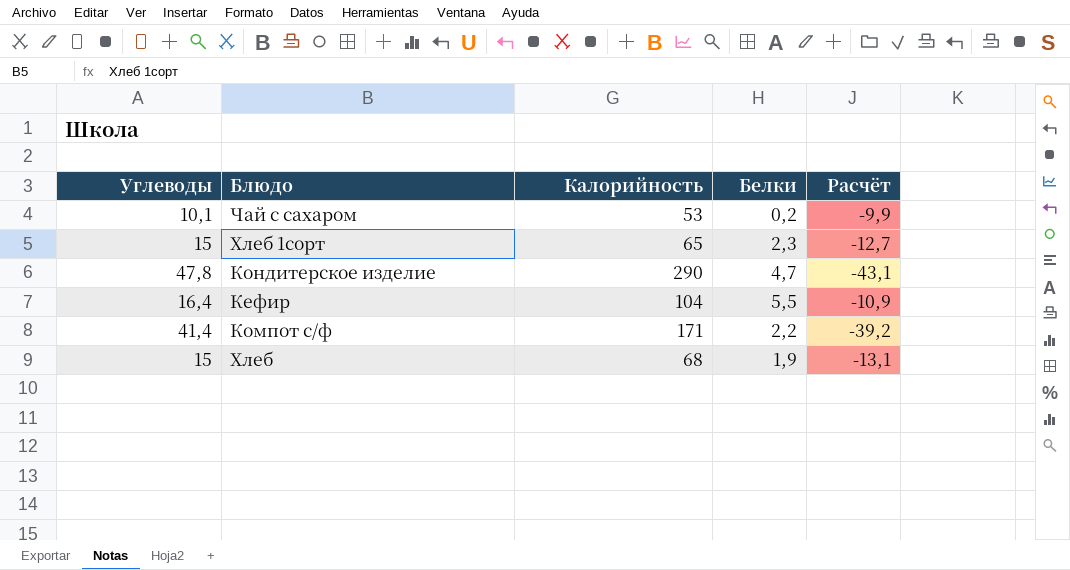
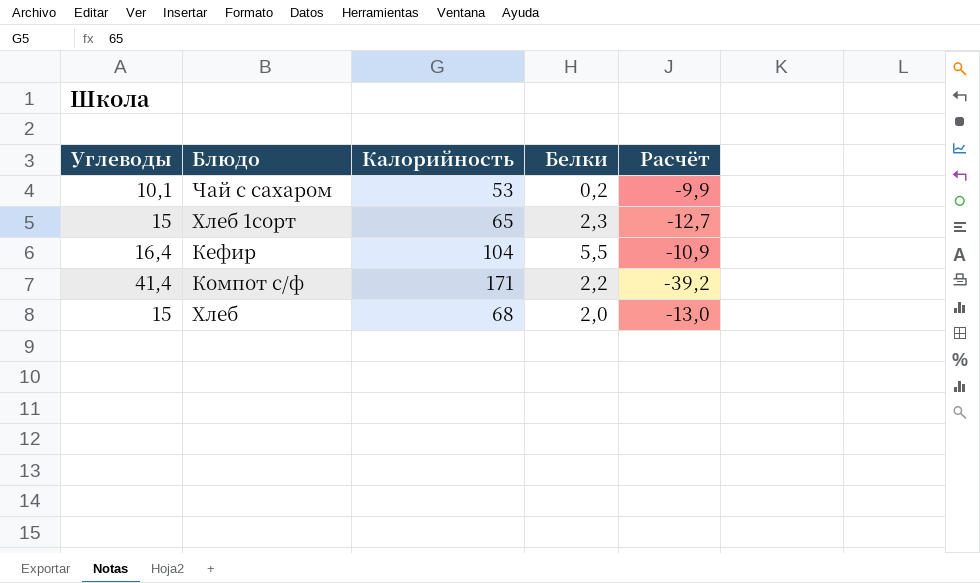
row Кондитерское изделие: 47,8 | 290 | 4,7 | -43,1 -> none
Хлеб | Белки: 1,9 -> 2,0
Хлеб | Расчёт: -13,1 -> -13,0

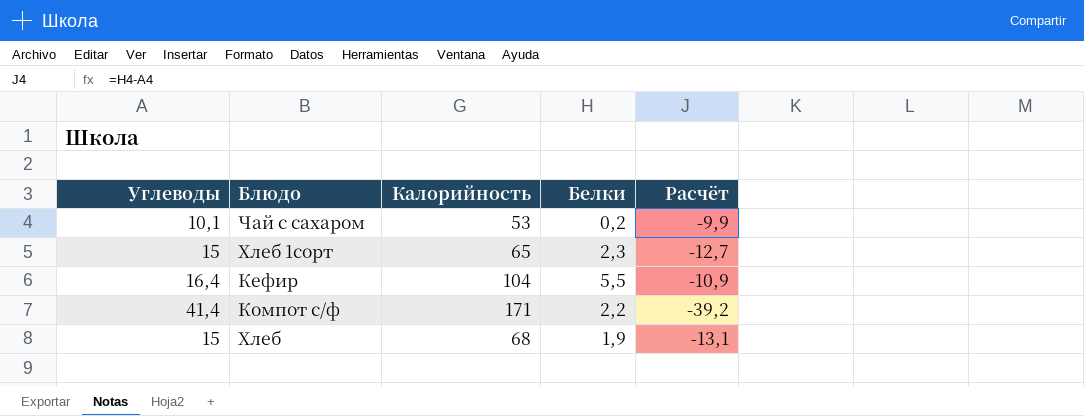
Хлеб | Белки: 2,0 -> 1,9
Хлеб | Расчёт: -13,0 -> -13,1

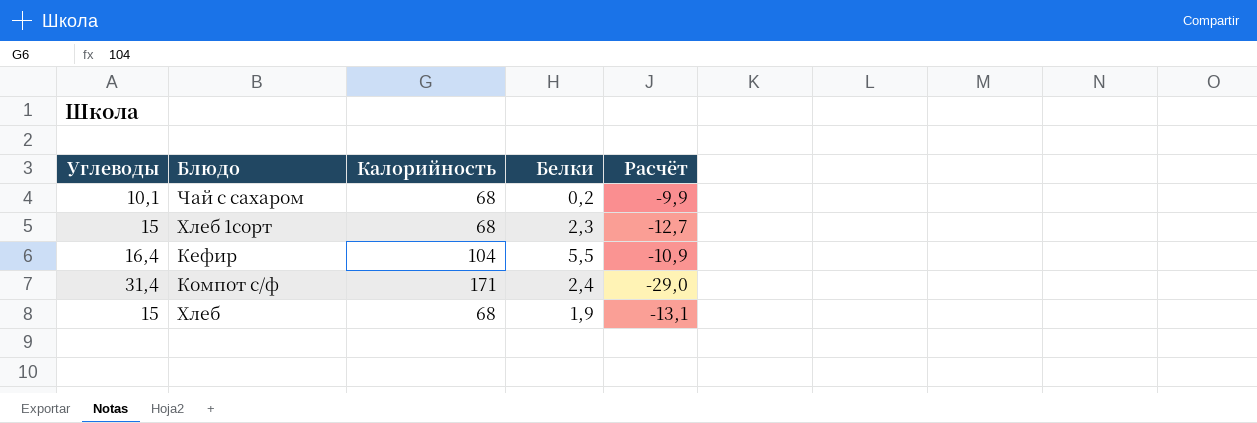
Чай с сахаром | Калорийность: 53 -> 68
Хлеб 1сорт | Калорийность: 65 -> 68
Компот с/ф | Углеводы: 41,4 -> 31,4
Компот с/ф | Белки: 2,2 -> 2,4
Компот с/ф | Расчёт: -39,2 -> -29,0

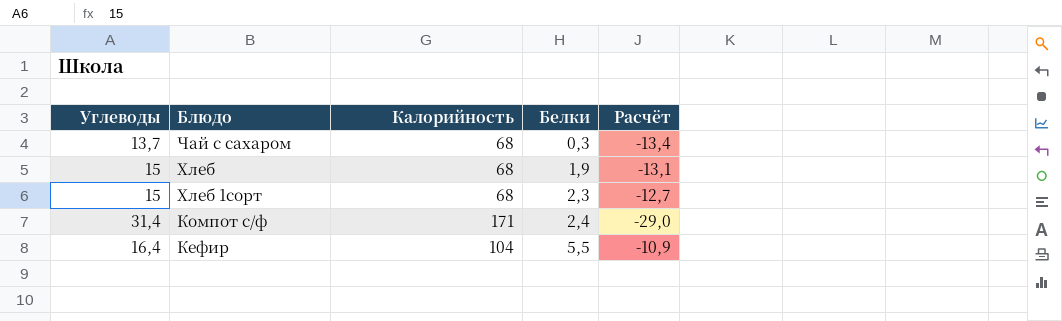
row order: none -> Белки ascending
Чай с сахаром | Углеводы: 10,1 -> 13,7
Чай с сахаром | Белки: 0,2 -> 0,3
Чай с сахаром | Расчёт: -9,9 -> -13,4

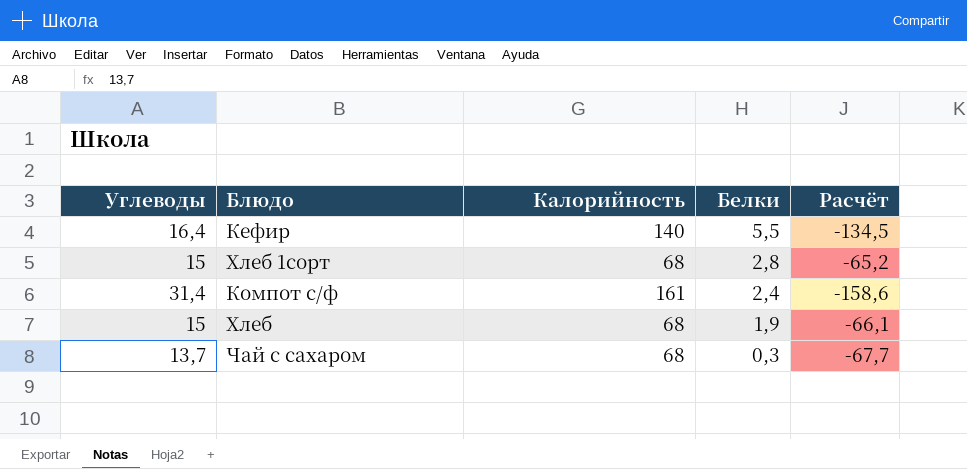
row order: Белки ascending -> Белки descending
column Расчёт | formula: [Белки] - [Углеводы] -> [Белки] - [Калорийность]
Кефир | Калорийность: 104 -> 140
Хлеб 1сорт | Белки: 2,3 -> 2,8
Компот с/ф | Калорийность: 171 -> 161

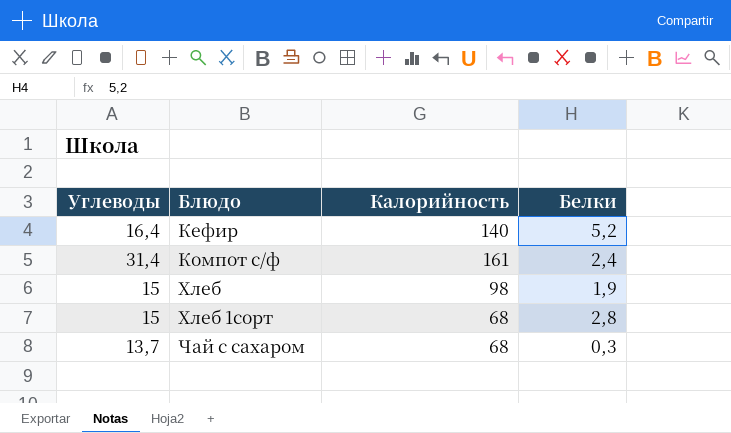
row order: Белки descending -> Блюдо ascending
column Расчёт | formula: [Белки] - [Калорийность] -> none
Кефир | Белки: 5,5 -> 5,2
Хлеб | Калорийность: 68 -> 98

